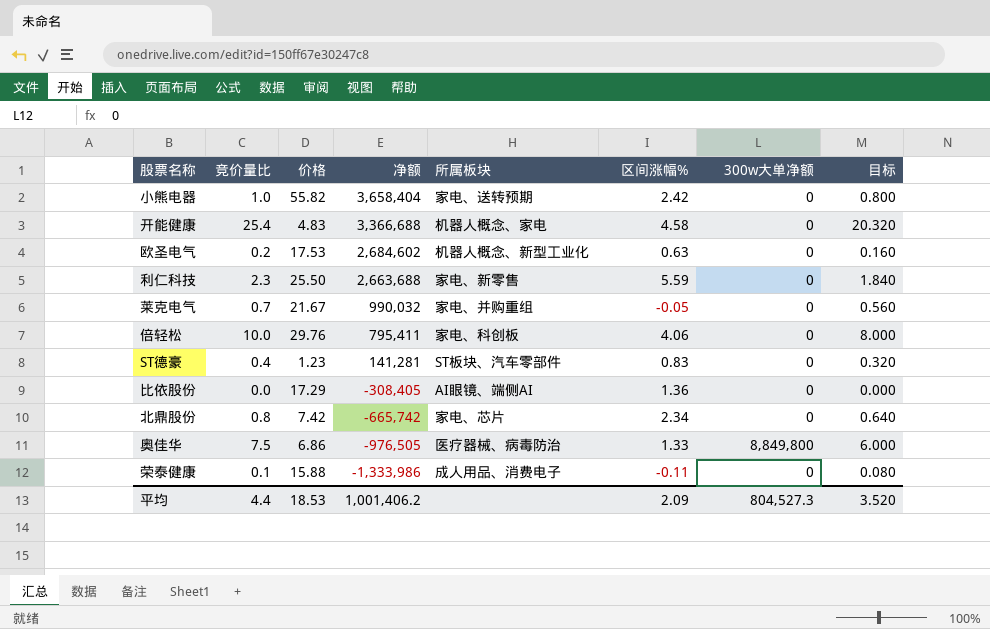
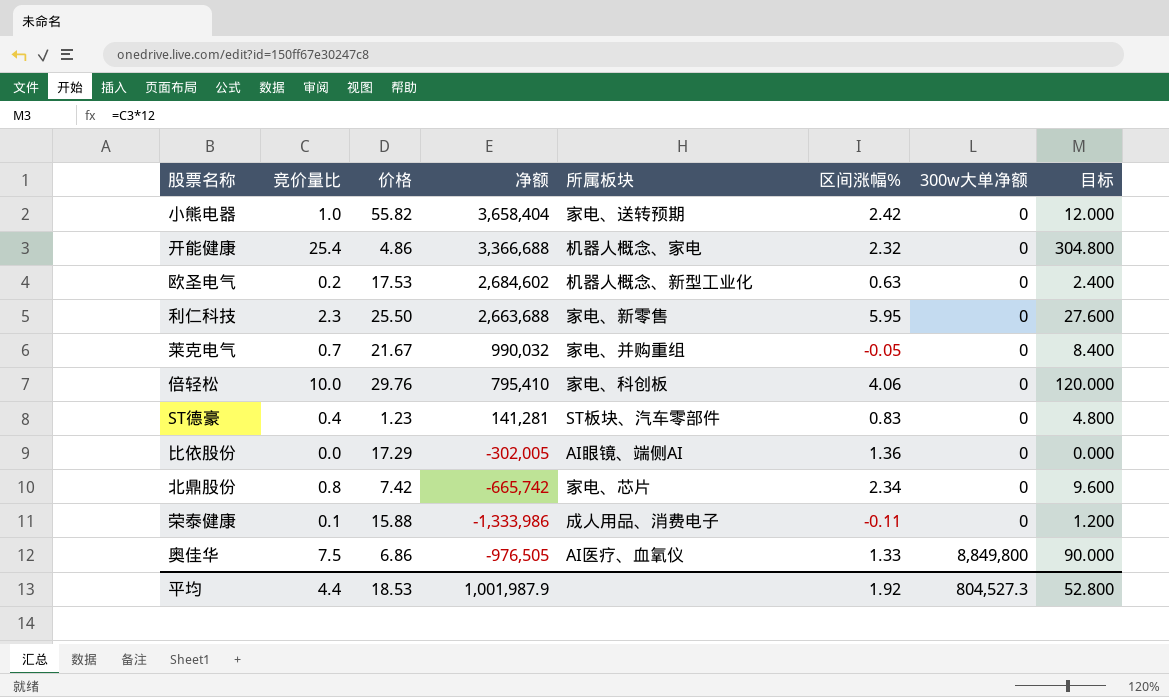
row order: 净额 descending -> 300w大单净额 ascending
column 目标 | formula: [竞价量比] * 0.8 -> [竞价量比] * 12
开能健康 | 价格: 4.83 -> 4.86
开能健康 | 区间涨幅%: 4.58 -> 2.32
利仁科技 | 区间涨幅%: 5.59 -> 5.95
倍轻松 | 净额: 795,411 -> 795,410
比依股份 | 净额: -308,405 -> -302,005
奥佳华 | 所属板块: 医疗器械、病毒防治 -> AI医疗、血氧仪
平均 | 净额: 1,001,406.2 -> 1,001,987.9
平均 | 区间涨幅%: 2.09 -> 1.92
平均 | 目标: 3.520 -> 52.800

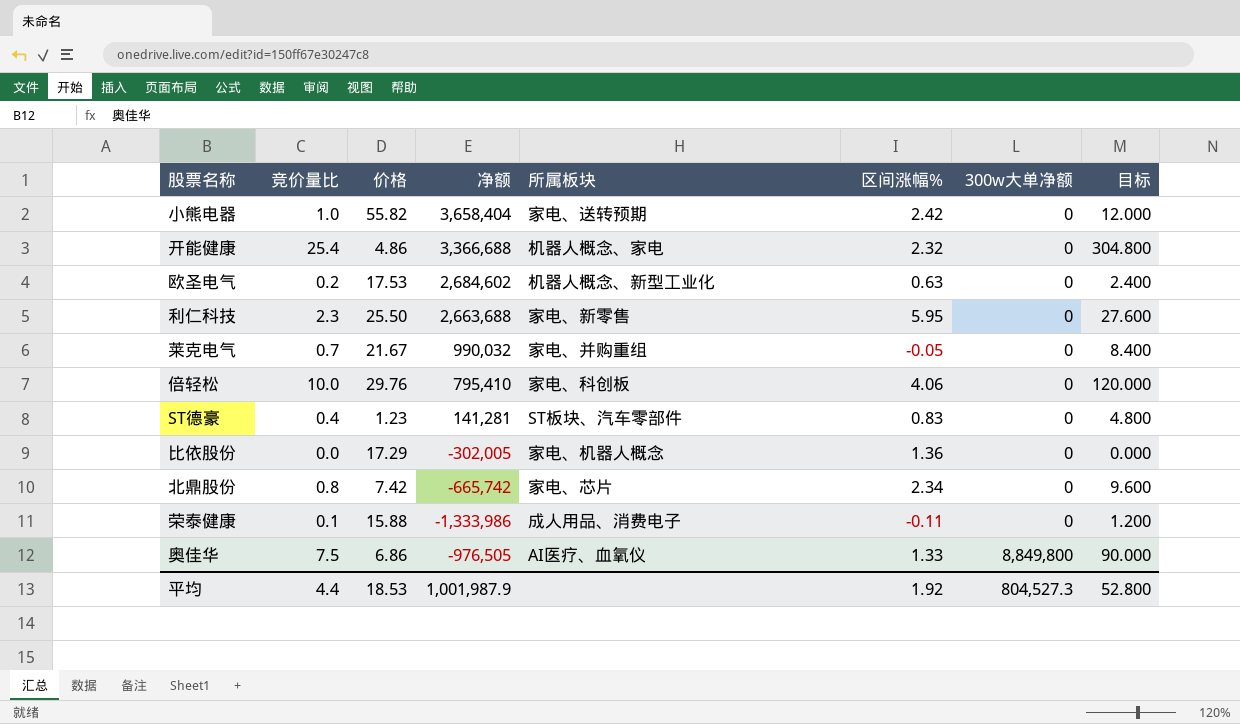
比依股份 | 所属板块: AI眼镜、端侧AI -> 家电、机器人概念

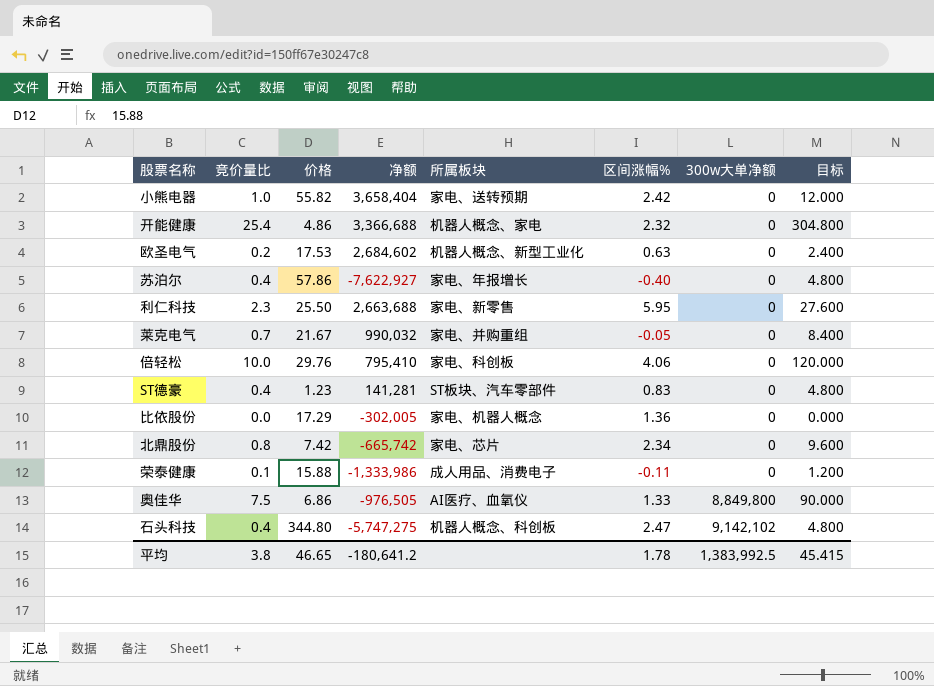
row 苏泊尔: none -> 0.4 | 57.86 | -7,622,927 | 家电、年报增长 | -0.40 | 0 | 4.800
row 石头科技: none -> 0.4 | 344.80 | -5,747,275 | 机器人概念、科创板 | 2.47 | 9,142,102 | 4.800
平均 | 竞价量比: 4.4 -> 3.8
平均 | 价格: 18.53 -> 46.65
平均 | 净额: 1,001,987.9 -> -180,641.2
平均 | 区间涨幅%: 1.92 -> 1.78
平均 | 300w大单净额: 804,527.3 -> 1,383,992.5
平均 | 目标: 52.800 -> 45.415

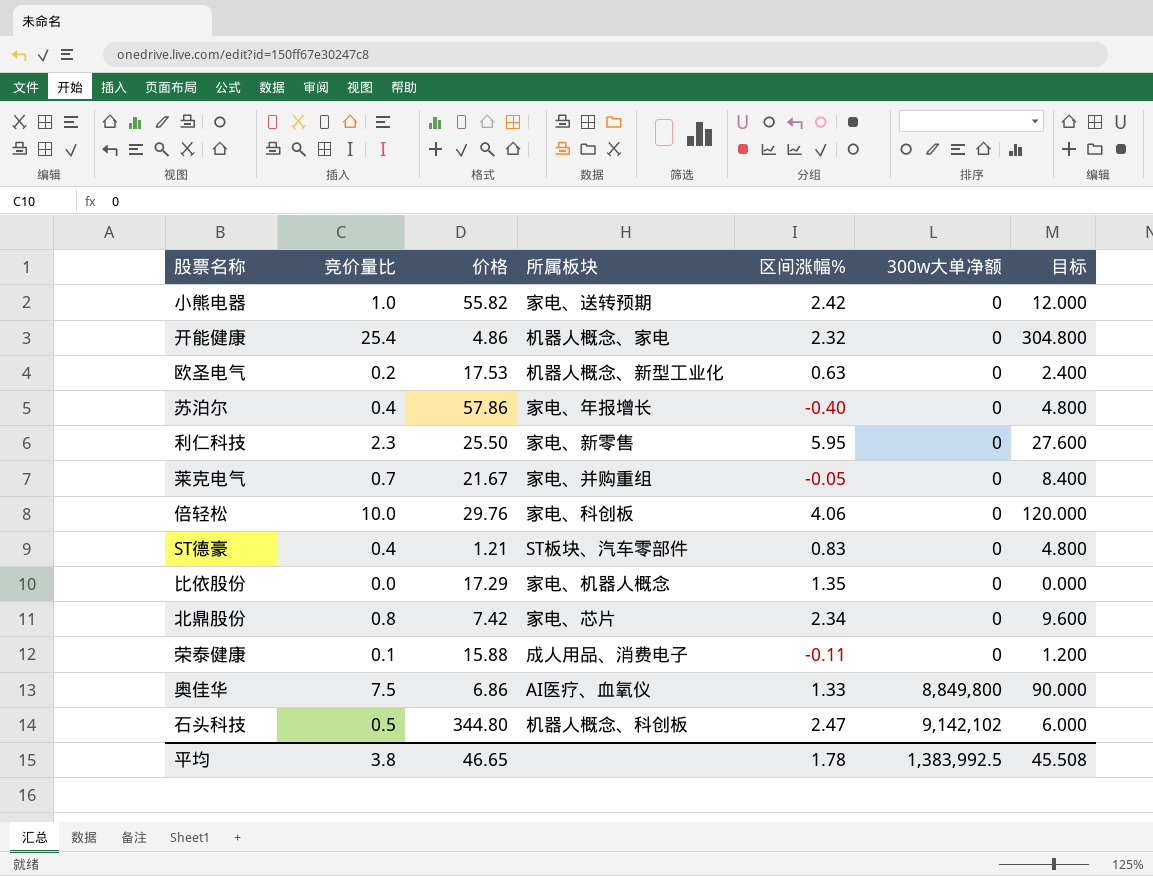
column 净额 | position: 4 -> none
ST德豪 | 价格: 1.23 -> 1.21
比依股份 | 区间涨幅%: 1.36 -> 1.35
石头科技 | 竞价量比: 0.4 -> 0.5
石头科技 | 目标: 4.800 -> 6.000
平均 | 目标: 45.415 -> 45.508

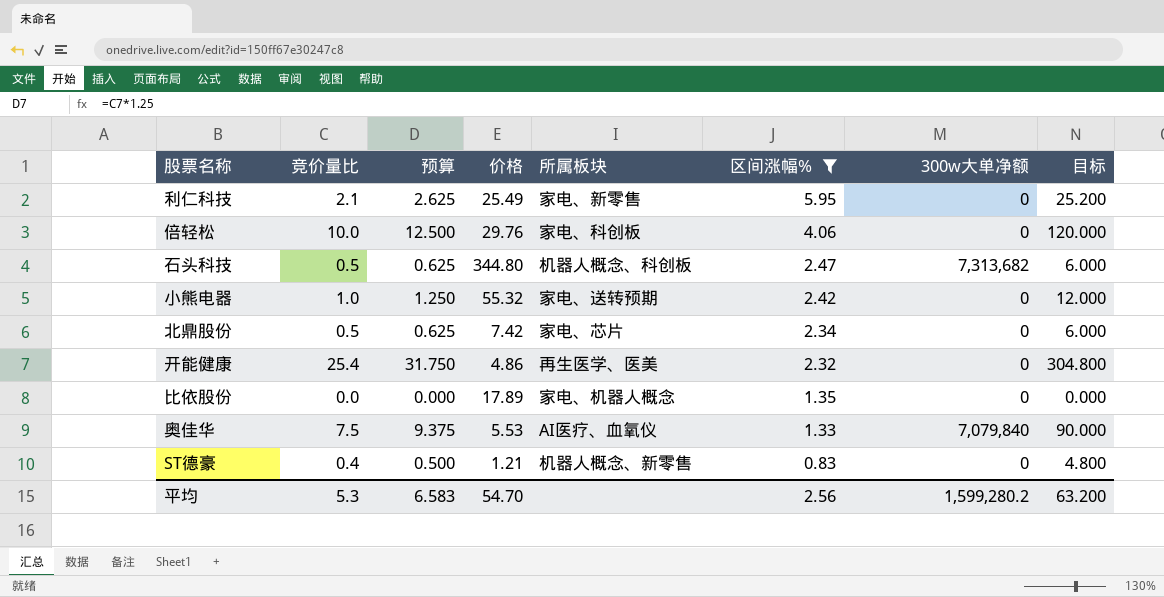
filter: none -> 区间涨幅% >= 0.83
row order: 300w大单净额 ascending -> 区间涨幅% descending
column 预算 | formula: none -> [竞价量比] * 1.25
利仁科技 | 竞价量比: 2.3 -> 2.1
利仁科技 | 价格: 25.50 -> 25.49
利仁科技 | 目标: 27.600 -> 25.200
石头科技 | 300w大单净额: 9,142,102 -> 7,313,682
小熊电器 | 价格: 55.82 -> 55.32
北鼎股份 | 竞价量比: 0.8 -> 0.5
北鼎股份 | 目标: 9.600 -> 6.000
开能健康 | 所属板块: 机器人概念、家电 -> 再生医学、医美
比依股份 | 价格: 17.29 -> 17.89
奥佳华 | 价格: 6.86 -> 5.53
奥佳华 | 300w大单净额: 8,849,800 -> 7,079,840
ST德豪 | 所属板块: ST板块、汽车零部件 -> 机器人概念、新零售
平均 | 竞价量比: 3.8 -> 5.3
平均 | 价格: 46.65 -> 54.70
平均 | 区间涨幅%: 1.78 -> 2.56
平均 | 300w大单净额: 1,383,992.5 -> 1,599,280.2
平均 | 目标: 45.508 -> 63.200

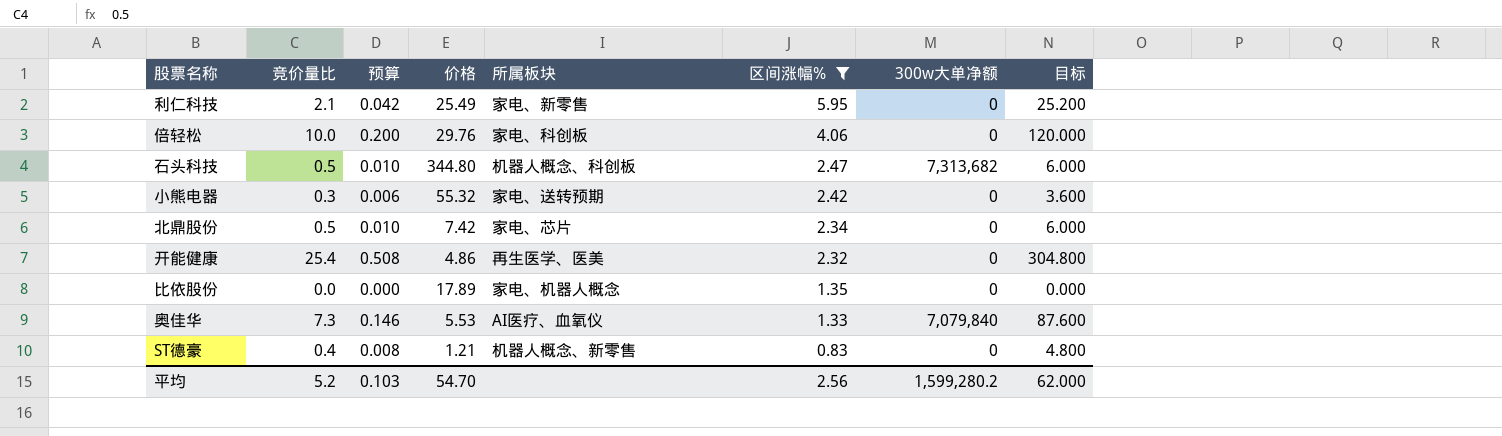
column 预算 | formula: [竞价量比] * 1.25 -> [竞价量比] * 0.02
小熊电器 | 竞价量比: 1.0 -> 0.3
小熊电器 | 目标: 12.000 -> 3.600
奥佳华 | 竞价量比: 7.5 -> 7.3
奥佳华 | 目标: 90.000 -> 87.600
平均 | 竞价量比: 5.3 -> 5.2
平均 | 预算: 6.583 -> 0.103
平均 | 目标: 63.200 -> 62.000

